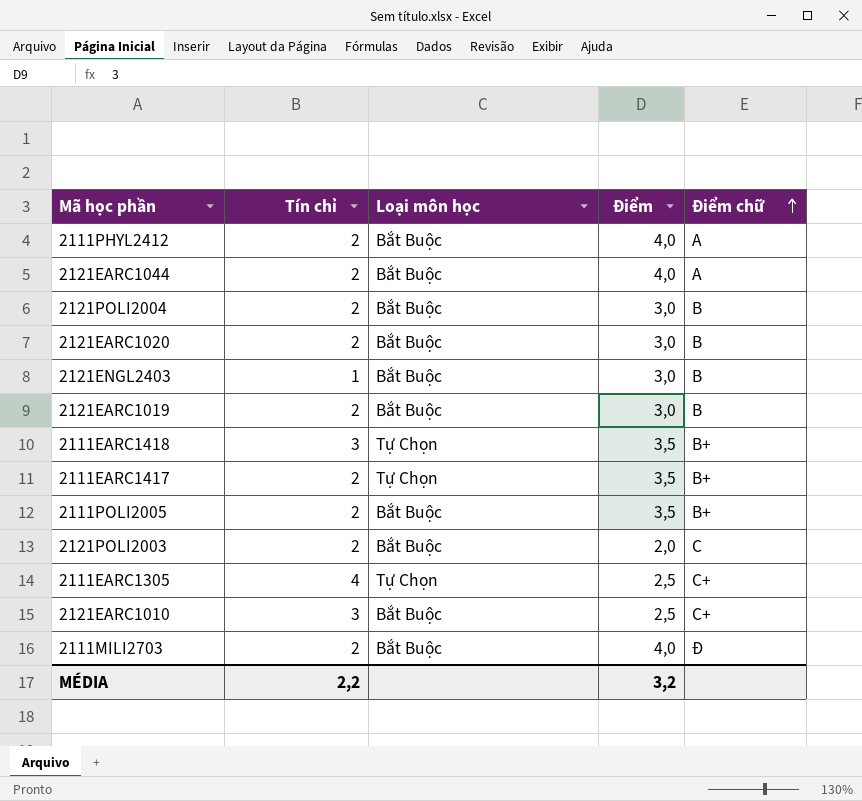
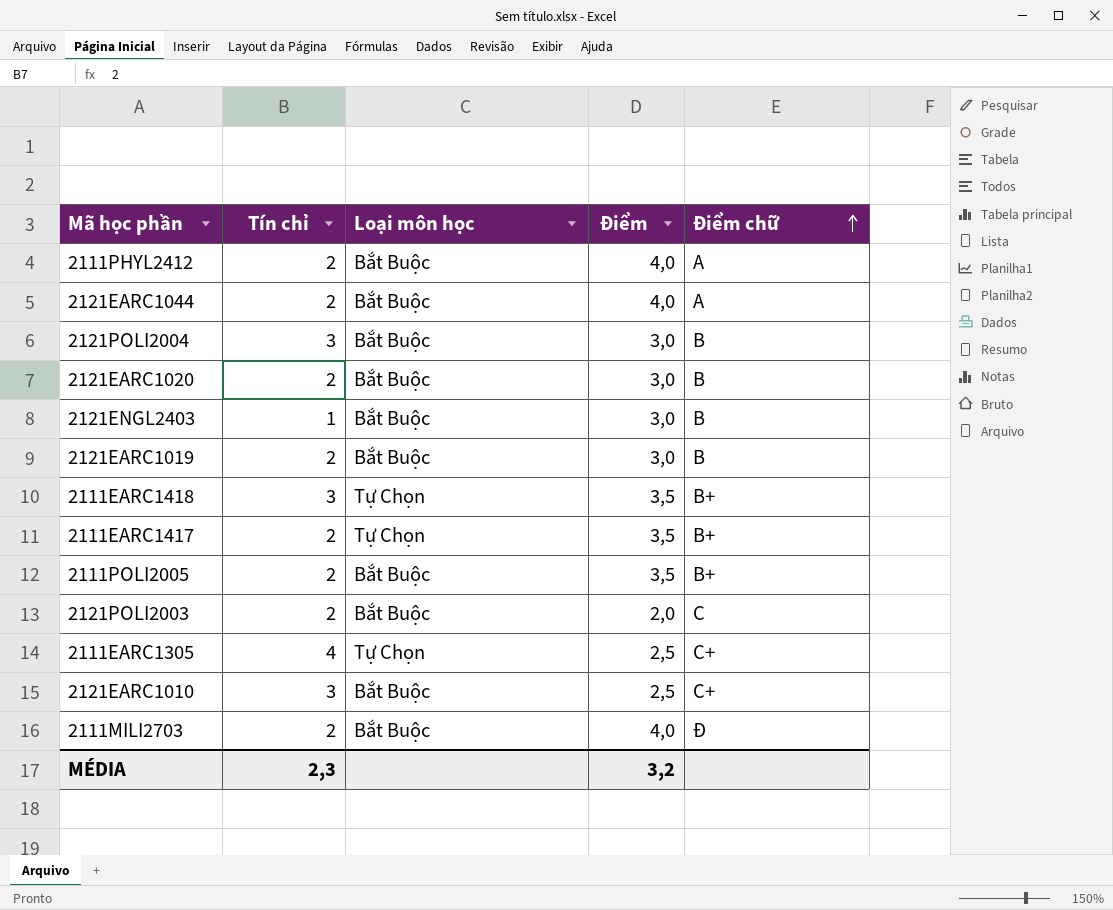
2121POLI2004 | Tín chỉ: 2 -> 3
MÉDIA | Tín chỉ: 2,2 -> 2,3

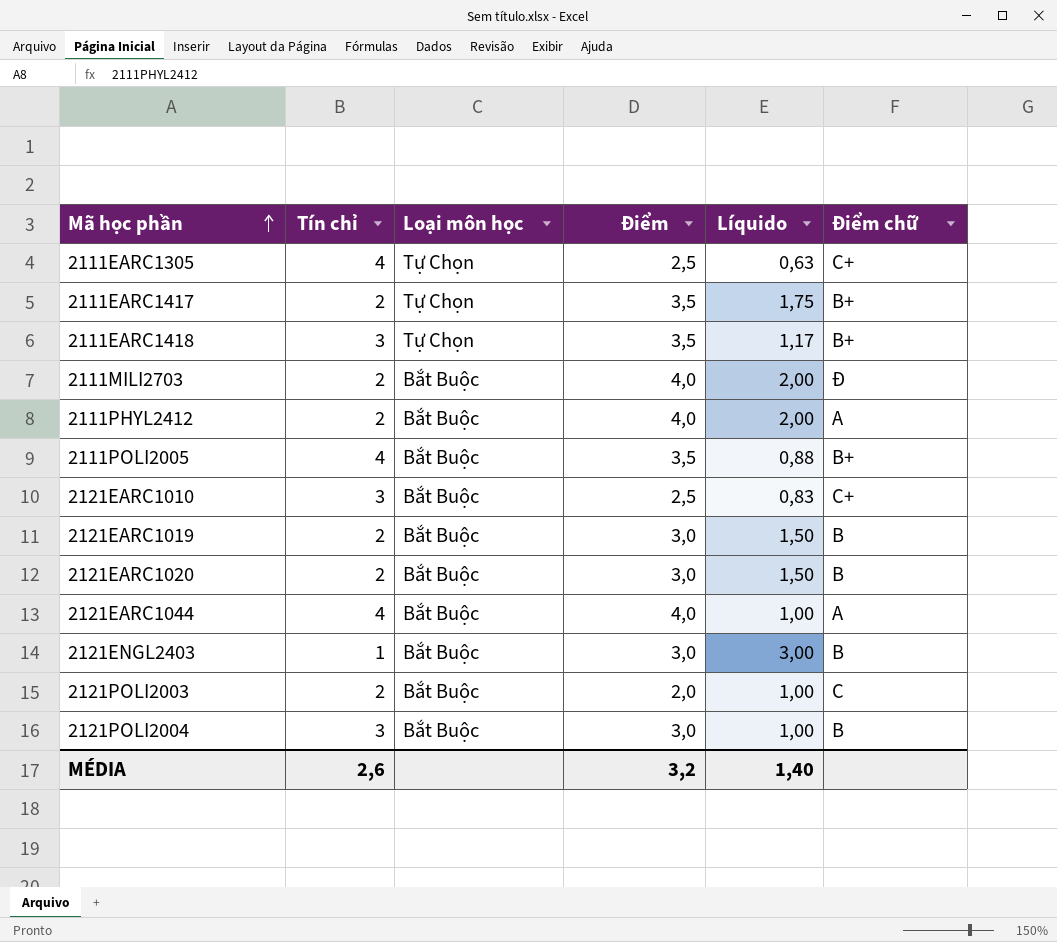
row order: Điểm chữ ascending -> Mã học phần ascending
column Líquido | formula: none -> [Điểm] / [Tín chỉ]
2111POLI2005 | Tín chỉ: 2 -> 4
2121EARC1044 | Tín chỉ: 2 -> 4
MÉDIA | Tín chỉ: 2,3 -> 2,6

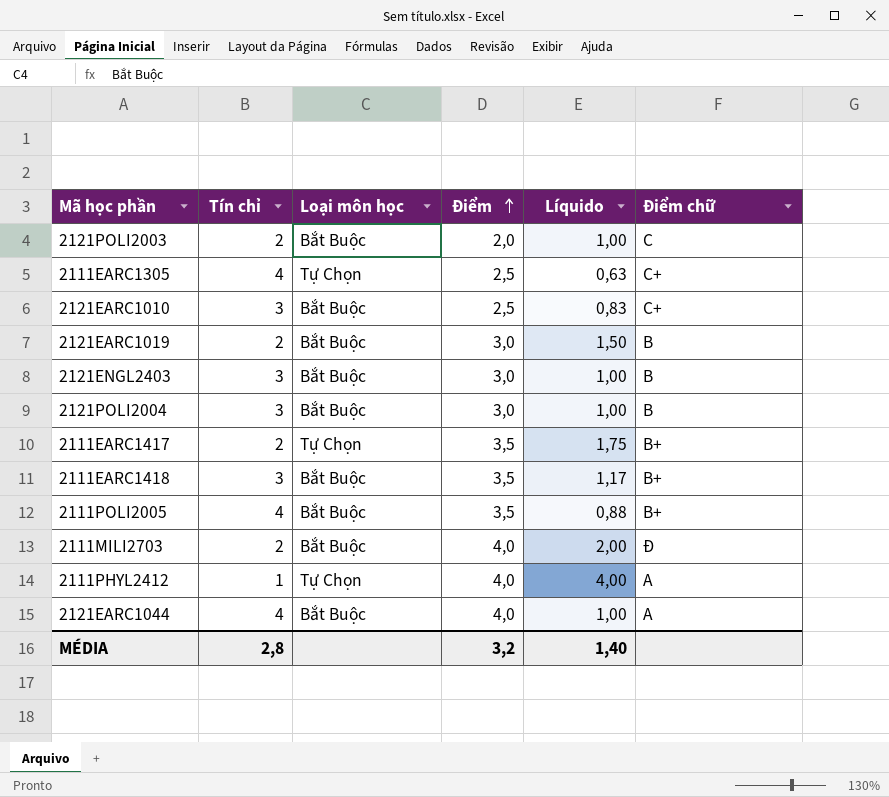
row order: Mã học phần ascending -> Điểm ascending
row 2121EARC1020: 2 | Bắt Buộc | 3,0 | 1,50 | B -> none
2121ENGL2403 | Tín chỉ: 1 -> 3
2121ENGL2403 | Líquido: 3,00 -> 1,00
2111EARC1418 | Loại môn học: Tự Chọn -> Bắt Buộc
2111PHYL2412 | Tín chỉ: 2 -> 1
2111PHYL2412 | Loại môn học: Bắt Buộc -> Tự Chọn
2111PHYL2412 | Líquido: 2,00 -> 4,00
MÉDIA | Tín chỉ: 2,6 -> 2,8

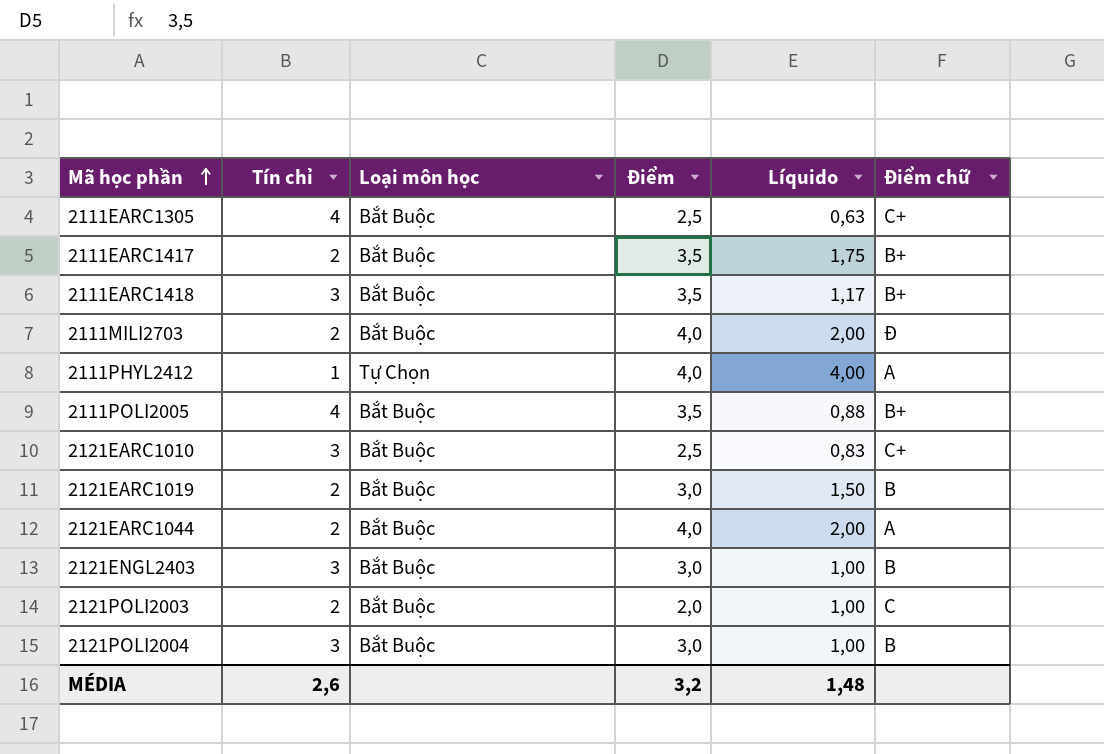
row order: Điểm ascending -> Mã học phần ascending
2111EARC1305 | Loại môn học: Tự Chọn -> Bắt Buộc
2111EARC1417 | Loại môn học: Tự Chọn -> Bắt Buộc
2121EARC1044 | Tín chỉ: 4 -> 2
2121EARC1044 | Líquido: 1,00 -> 2,00
MÉDIA | Tín chỉ: 2,8 -> 2,6
MÉDIA | Líquido: 1,40 -> 1,48

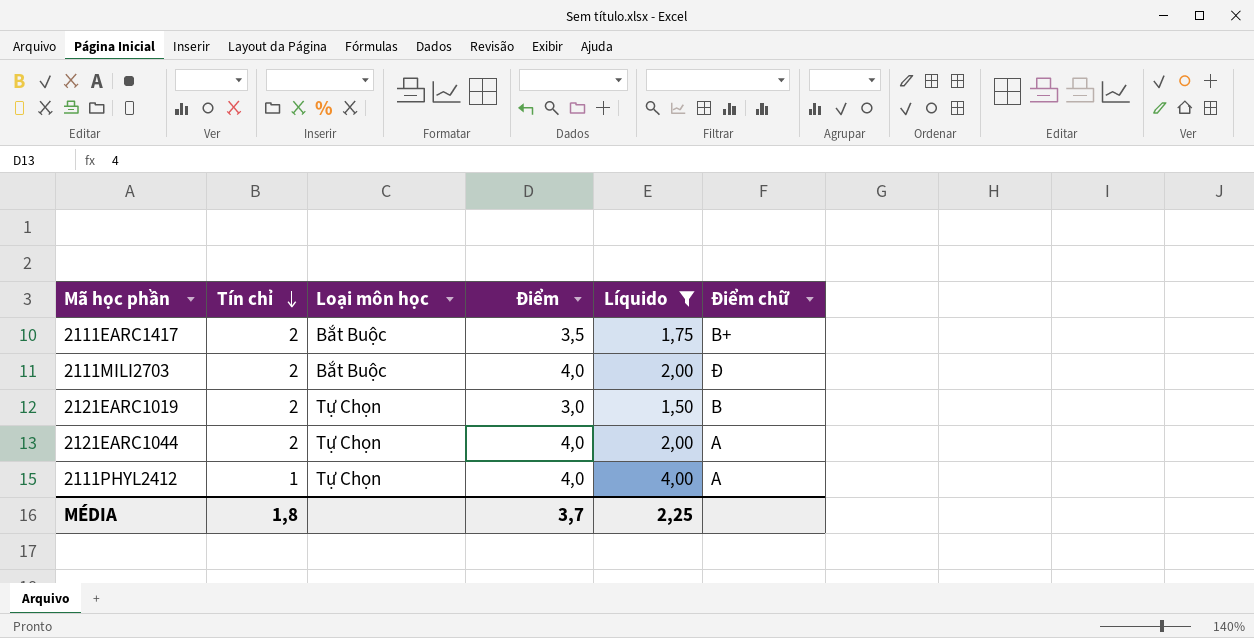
filter: none -> Líquido >= 1,50
row order: Mã học phần ascending -> Tín chỉ descending
2121EARC1019 | Loại môn học: Bắt Buộc -> Tự Chọn
2121EARC1044 | Loại môn học: Bắt Buộc -> Tự Chọn
MÉDIA | Tín chỉ: 2,6 -> 1,8
MÉDIA | Điểm: 3,2 -> 3,7
MÉDIA | Líquido: 1,48 -> 2,25

